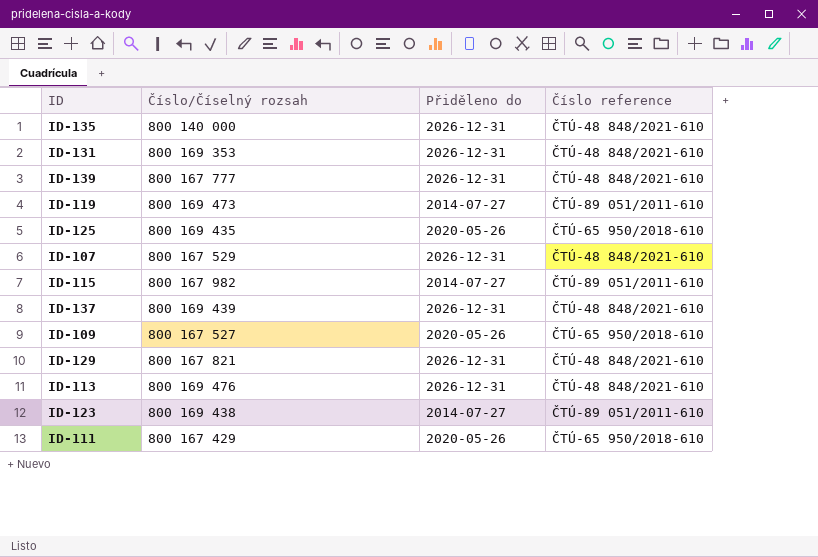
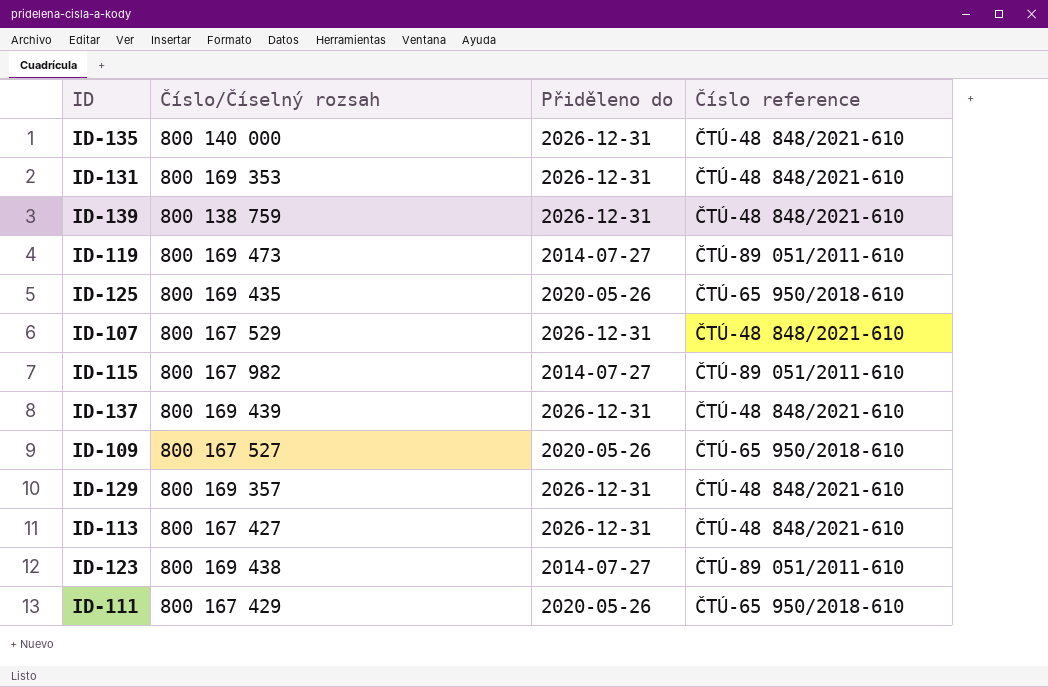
ID-139 | Číslo/Číselný rozsah: 800 167 777 -> 800 138 759
ID-129 | Číslo/Číselný rozsah: 800 167 821 -> 800 169 357
ID-113 | Číslo/Číselný rozsah: 800 169 476 -> 800 167 427

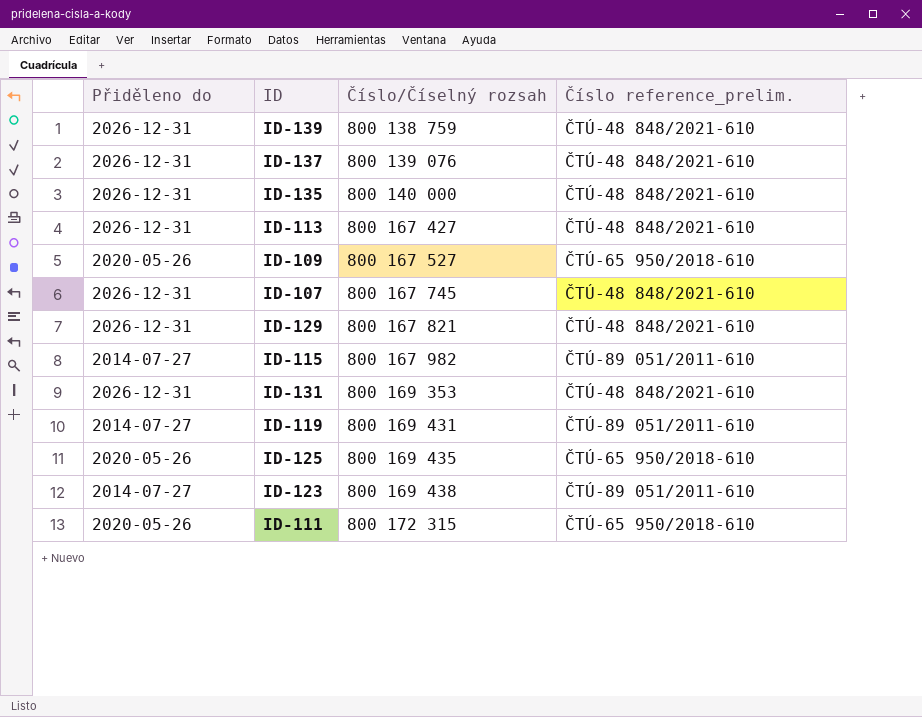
row order: none -> Číslo/Číselný rozsah ascending
column Přiděleno do | position: 3 -> 1
column name: Číslo reference -> Číslo reference_prelim.
ID-137 | Číslo/Číselný rozsah: 800 169 439 -> 800 139 076
ID-107 | Číslo/Číselný rozsah: 800 167 529 -> 800 167 745
ID-129 | Číslo/Číselný rozsah: 800 169 357 -> 800 167 821
ID-119 | Číslo/Číselný rozsah: 800 169 473 -> 800 169 431
ID-111 | Číslo/Číselný rozsah: 800 167 429 -> 800 172 315

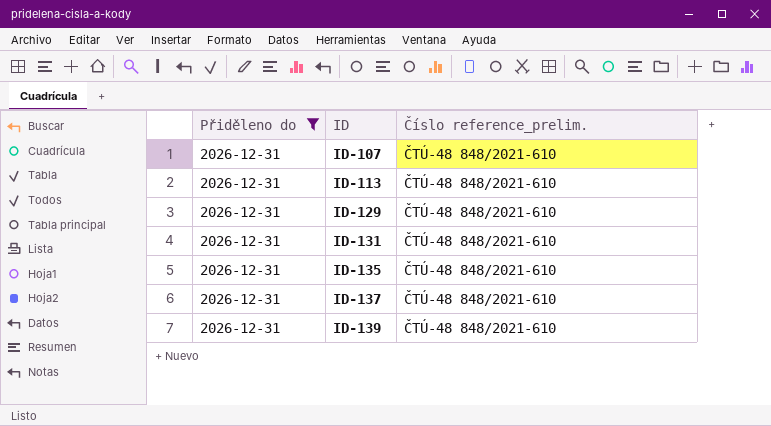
filter: none -> Přiděleno do = 2026-12-31
row order: Číslo/Číselný rozsah ascending -> ID ascending
column Číslo/Číselný rozsah | position: 3 -> none

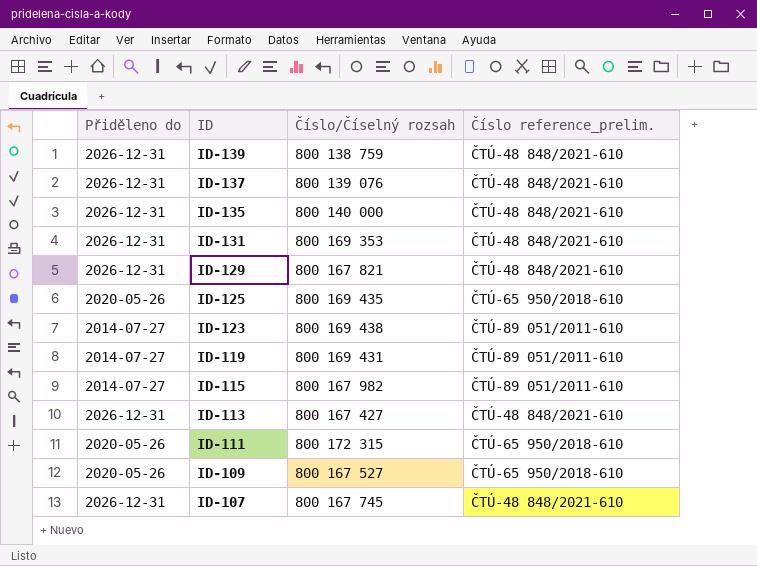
filter: Přiděleno do = 2026-12-31 -> none
row order: ID ascending -> ID descending
column Číslo/Číselný rozsah | position: none -> 3

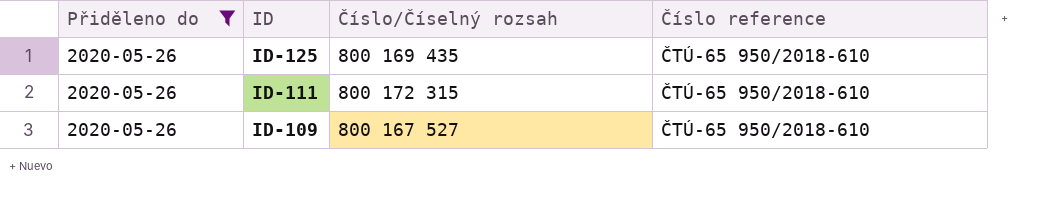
filter: none -> Přiděleno do = 2020-05-26
column name: Číslo reference_prelim. -> Číslo reference

